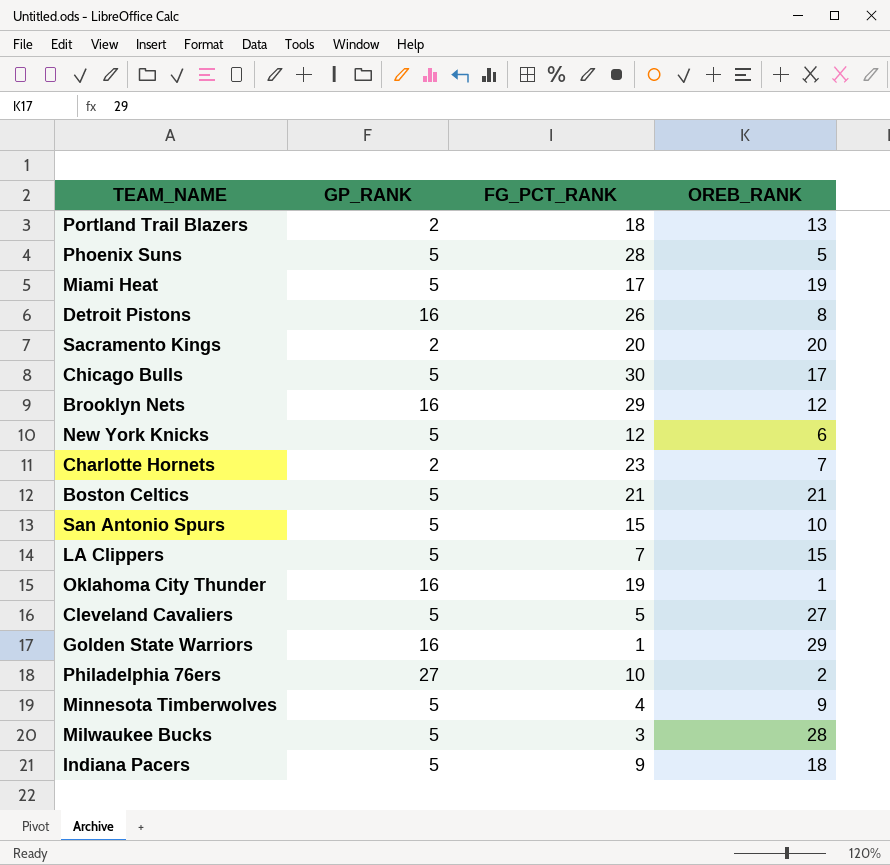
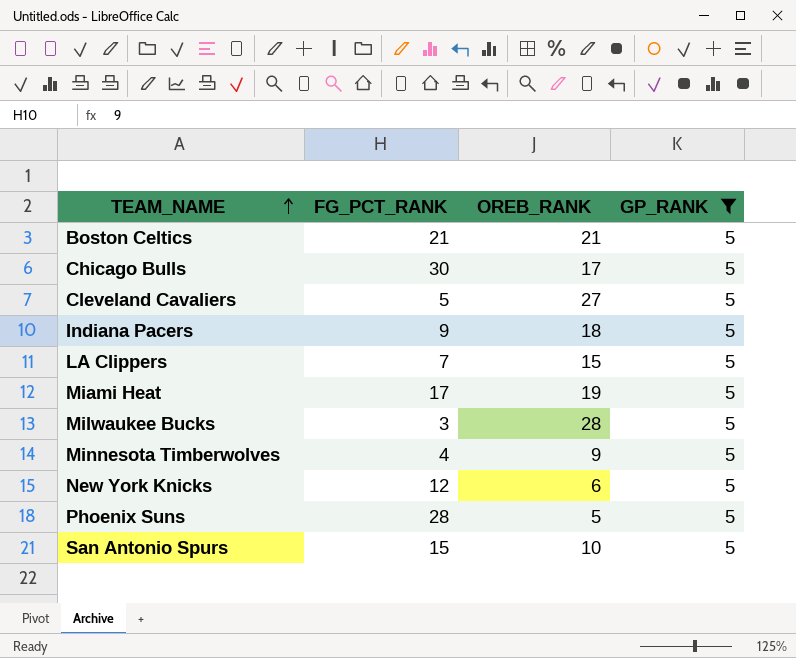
filter: none -> GP_RANK = 5
row order: none -> TEAM_NAME ascending
column GP_RANK | position: 2 -> 4

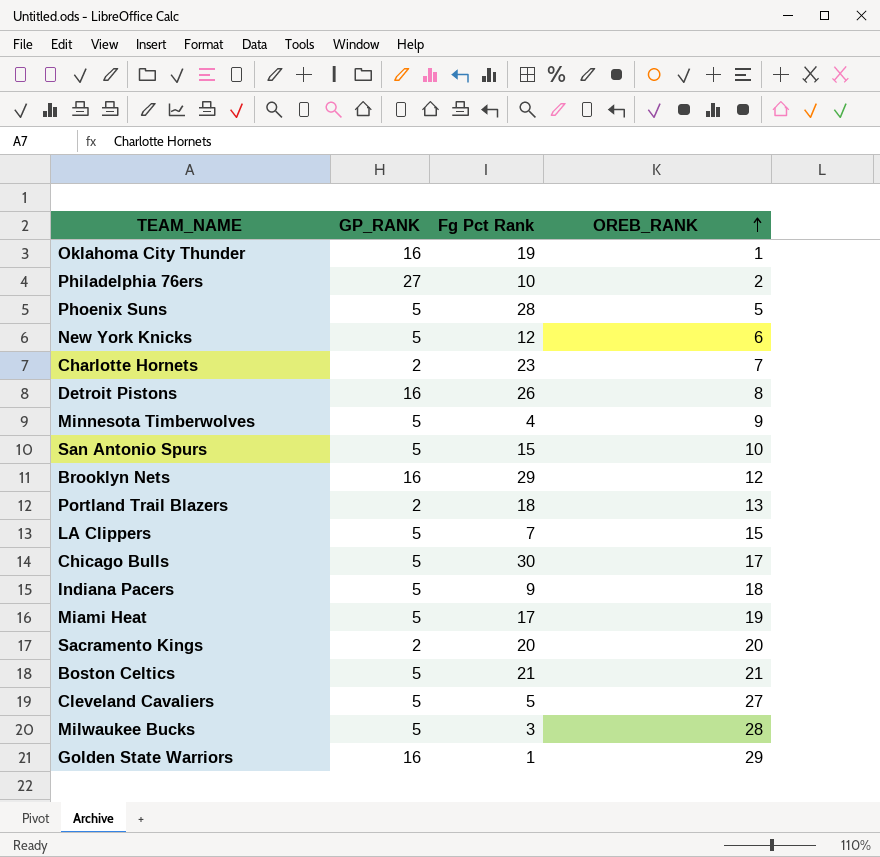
filter: GP_RANK = 5 -> none
row order: TEAM_NAME ascending -> OREB_RANK ascending
column GP_RANK | position: 4 -> 2
column name: FG_PCT_RANK -> Fg Pct Rank

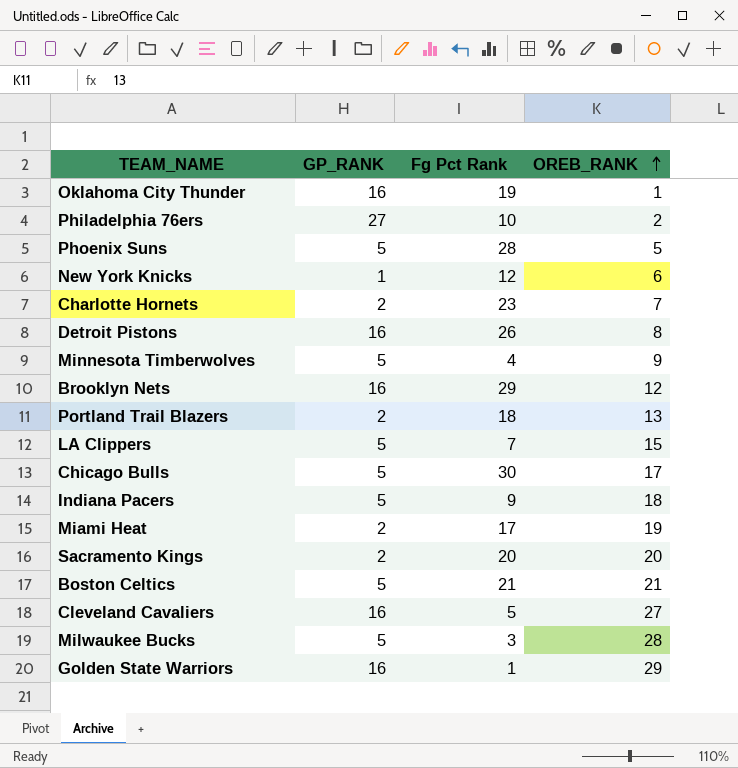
row San Antonio Spurs: 5 | 15 | 10 -> none
New York Knicks | GP_RANK: 5 -> 1
Miami Heat | GP_RANK: 5 -> 2
Cleveland Cavaliers | GP_RANK: 5 -> 16

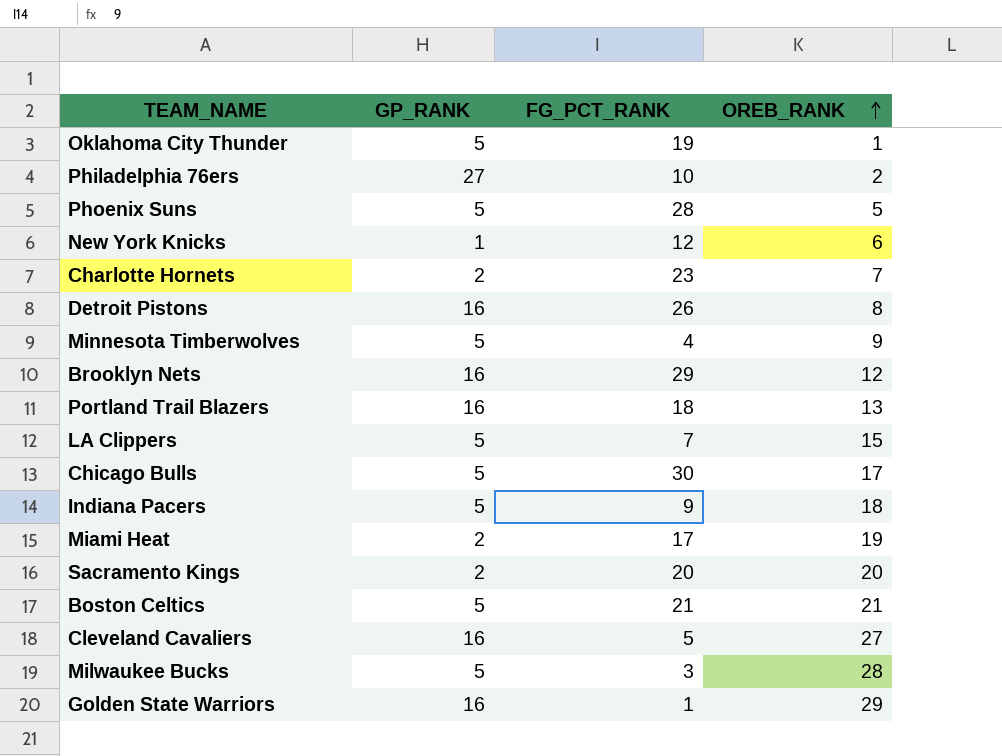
column name: Fg Pct Rank -> FG_PCT_RANK
Oklahoma City Thunder | GP_RANK: 16 -> 5
Portland Trail Blazers | GP_RANK: 2 -> 16

